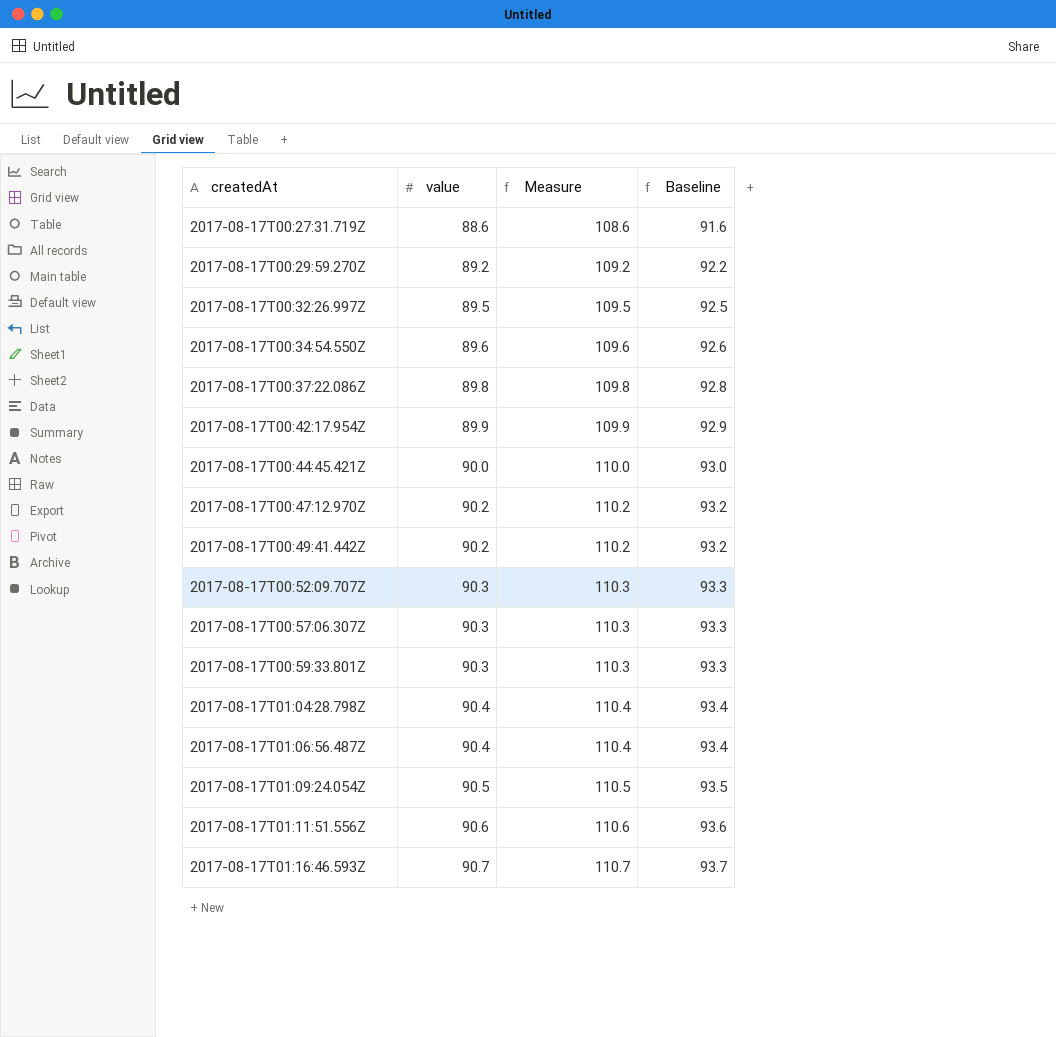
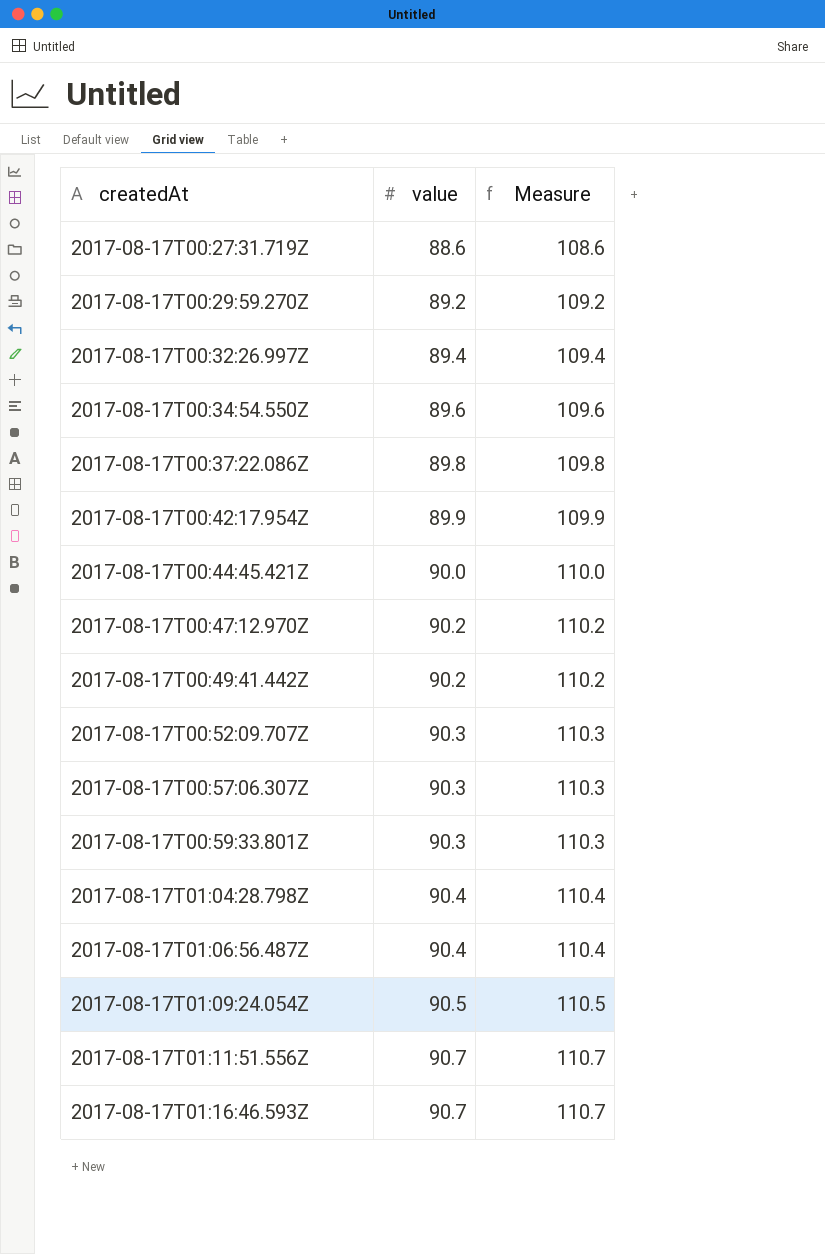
column Baseline | formula: [value] + 3 -> none
2017-08-17T00:32:26.997Z | value: 89.5 -> 89.4
2017-08-17T00:32:26.997Z | Measure: 109.5 -> 109.4
2017-08-17T01:11:51.556Z | value: 90.6 -> 90.7
2017-08-17T01:11:51.556Z | Measure: 110.6 -> 110.7

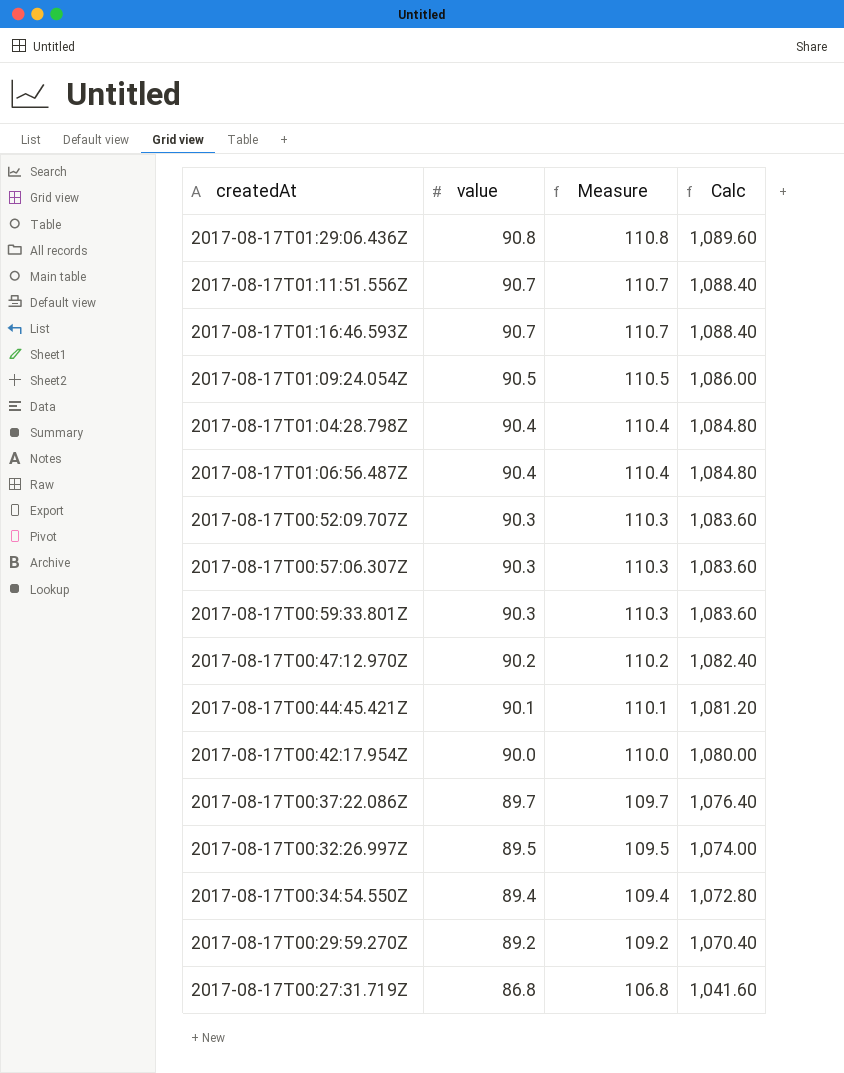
row order: createdAt ascending -> value descending
column Calc | formula: none -> [value] * 12
row 2017-08-17T00:49:41.442Z: 90.2 | 110.2 -> none
row 2017-08-17T01:29:06.436Z: none -> 90.8 | 110.8 | 1,089.60
2017-08-17T00:44:45.421Z | value: 90.0 -> 90.1
2017-08-17T00:44:45.421Z | Measure: 110.0 -> 110.1
2017-08-17T00:42:17.954Z | value: 89.9 -> 90.0
2017-08-17T00:42:17.954Z | Measure: 109.9 -> 110.0
2017-08-17T00:37:22.086Z | value: 89.8 -> 89.7
2017-08-17T00:37:22.086Z | Measure: 109.8 -> 109.7
2017-08-17T00:32:26.997Z | value: 89.4 -> 89.5
2017-08-17T00:32:26.997Z | Measure: 109.4 -> 109.5
2017-08-17T00:34:54.550Z | value: 89.6 -> 89.4
2017-08-17T00:34:54.550Z | Measure: 109.6 -> 109.4
2017-08-17T00:27:31.719Z | value: 88.6 -> 86.8
2017-08-17T00:27:31.719Z | Measure: 108.6 -> 106.8

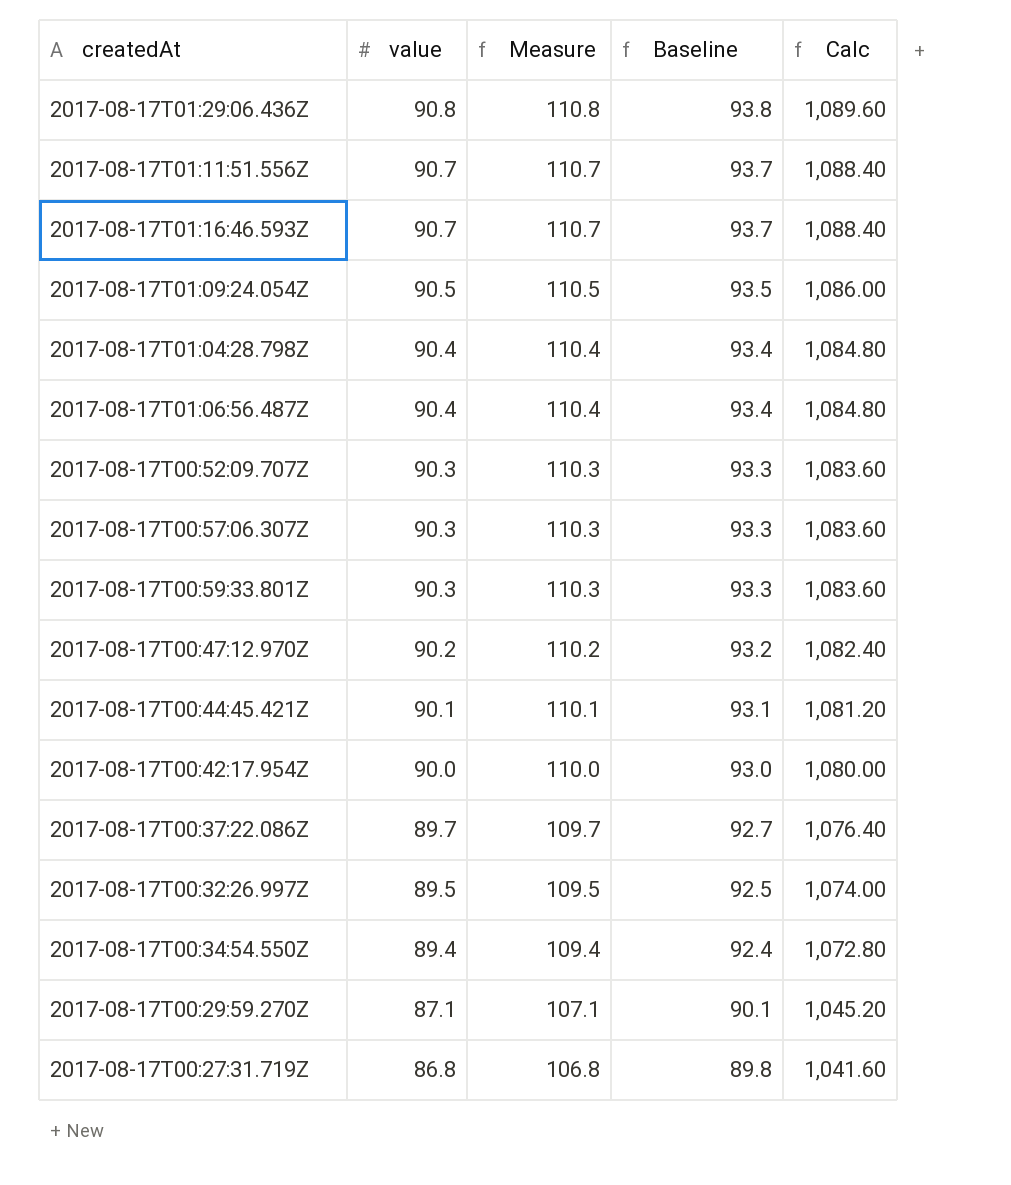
column Baseline | formula: none -> [value] + 3
2017-08-17T00:29:59.270Z | value: 89.2 -> 87.1
2017-08-17T00:29:59.270Z | Measure: 109.2 -> 107.1
2017-08-17T00:29:59.270Z | Calc: 1,070.40 -> 1,045.20

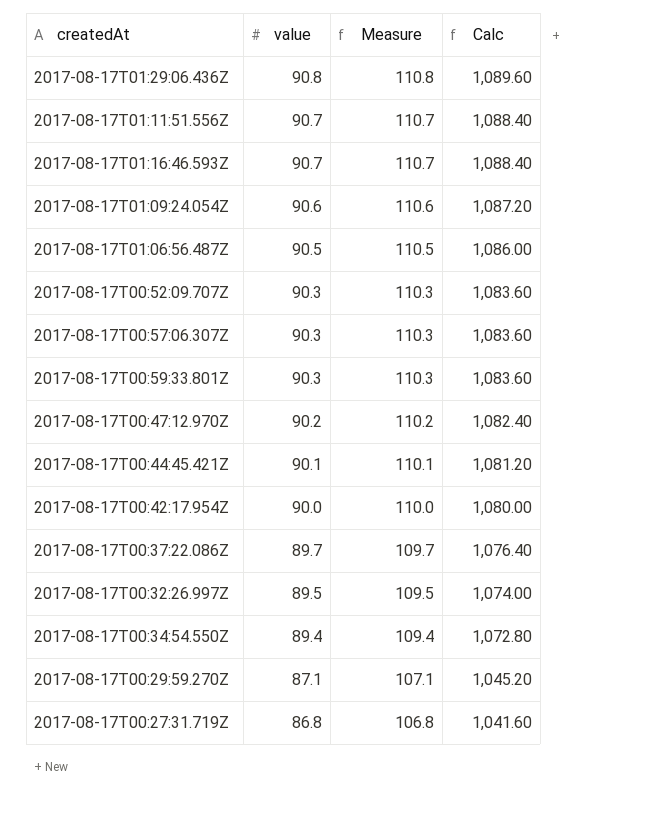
column Baseline | formula: [value] + 3 -> none
row 2017-08-17T01:04:28.798Z: 90.4 | 110.4 | 93.4 | 1,084.80 -> none
2017-08-17T01:09:24.054Z | value: 90.5 -> 90.6
2017-08-17T01:09:24.054Z | Measure: 110.5 -> 110.6
2017-08-17T01:09:24.054Z | Calc: 1,086.00 -> 1,087.20
2017-08-17T01:06:56.487Z | value: 90.4 -> 90.5
2017-08-17T01:06:56.487Z | Measure: 110.4 -> 110.5
2017-08-17T01:06:56.487Z | Calc: 1,084.80 -> 1,086.00

